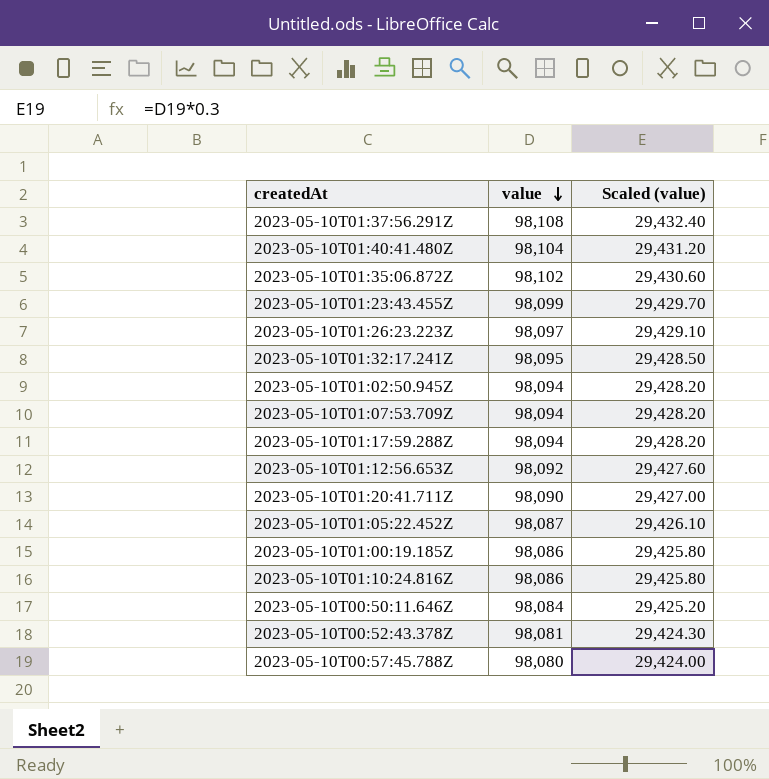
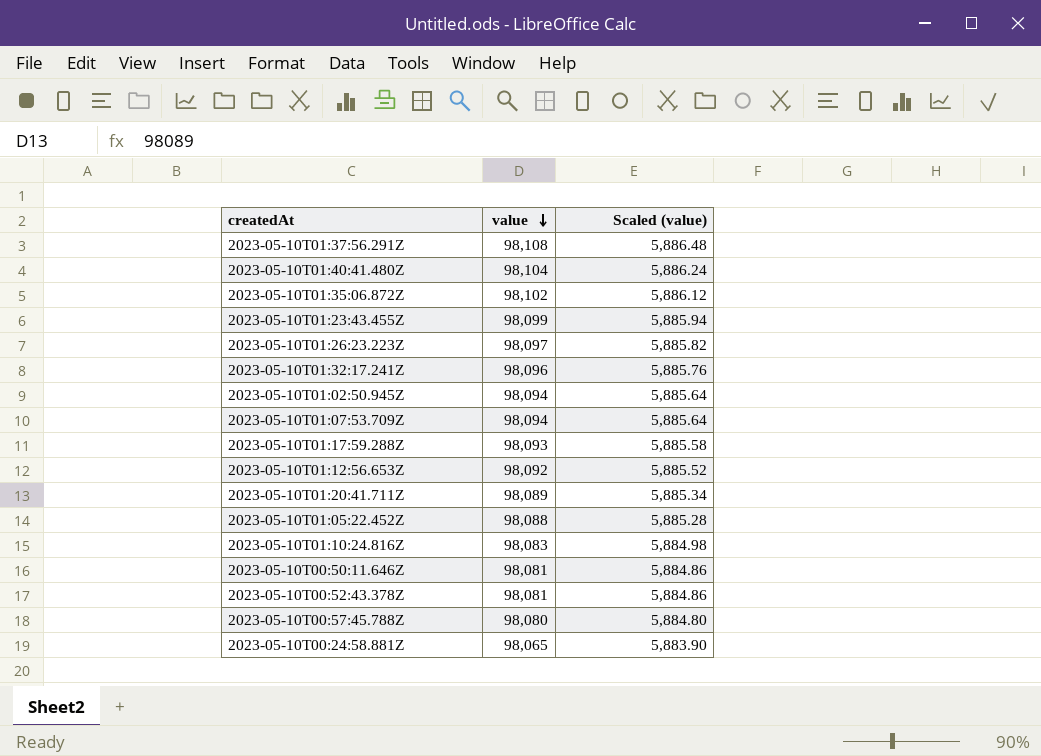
column Scaled (value) | formula: [value] * 0.3 -> [value] * 0.06
row 2023-05-10T01:00:19.185Z: 98,086 | 29,425.80 -> none
2023-05-10T01:32:17.241Z | value: 98,095 -> 98,096
2023-05-10T01:17:59.288Z | value: 98,094 -> 98,093
2023-05-10T01:20:41.711Z | value: 98,090 -> 98,089
2023-05-10T01:05:22.452Z | value: 98,087 -> 98,088
2023-05-10T01:10:24.816Z | value: 98,086 -> 98,083
2023-05-10T00:50:11.646Z | value: 98,084 -> 98,081
row 2023-05-10T00:24:58.881Z: none -> 98,065 | 5,883.90

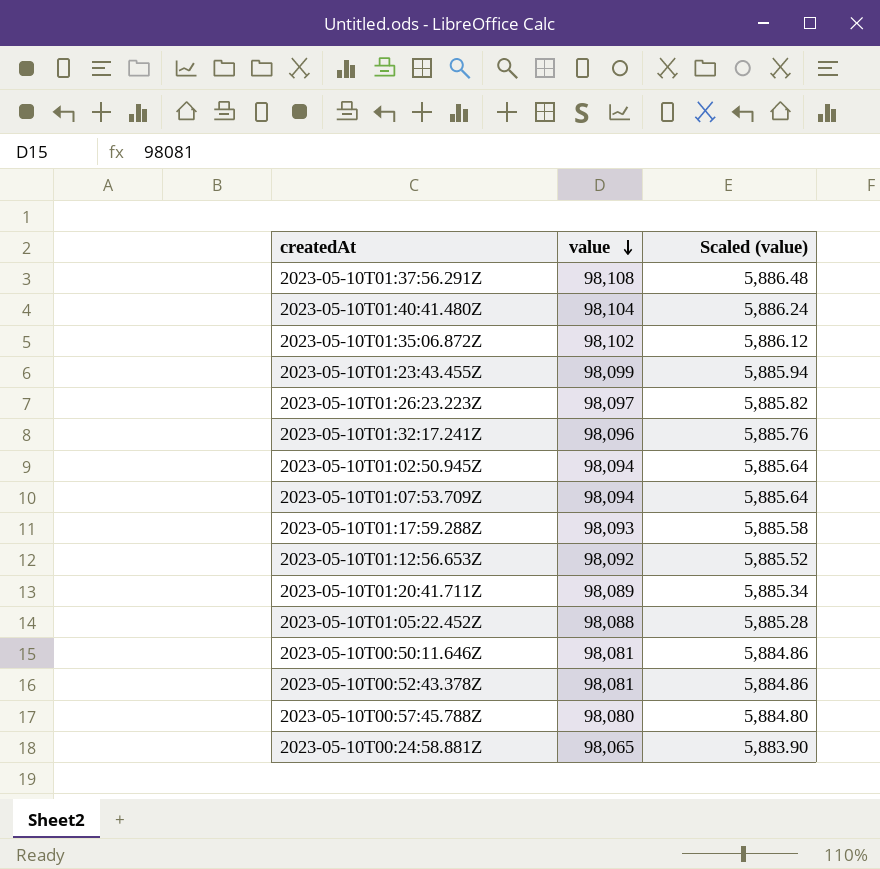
row 2023-05-10T01:10:24.816Z: 98,083 | 5,884.98 -> none

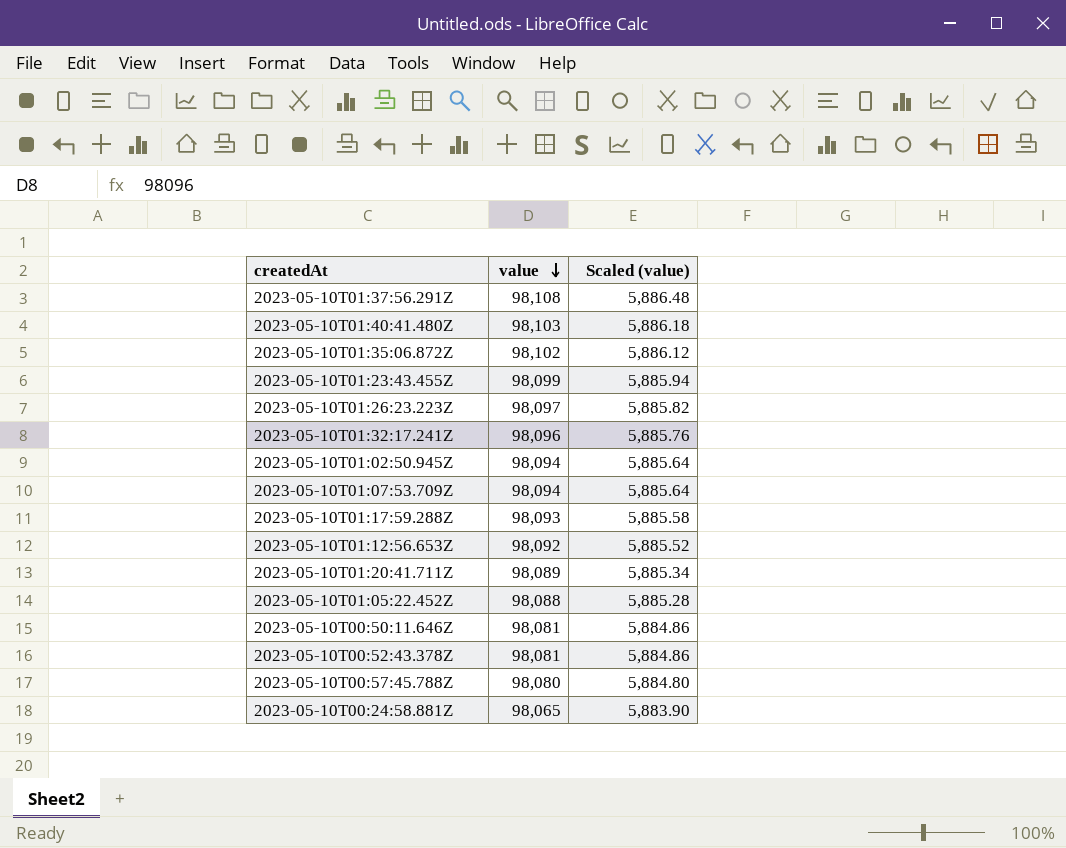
2023-05-10T01:40:41.480Z | value: 98,104 -> 98,103
2023-05-10T01:40:41.480Z | Scaled (value): 5,886.24 -> 5,886.18

